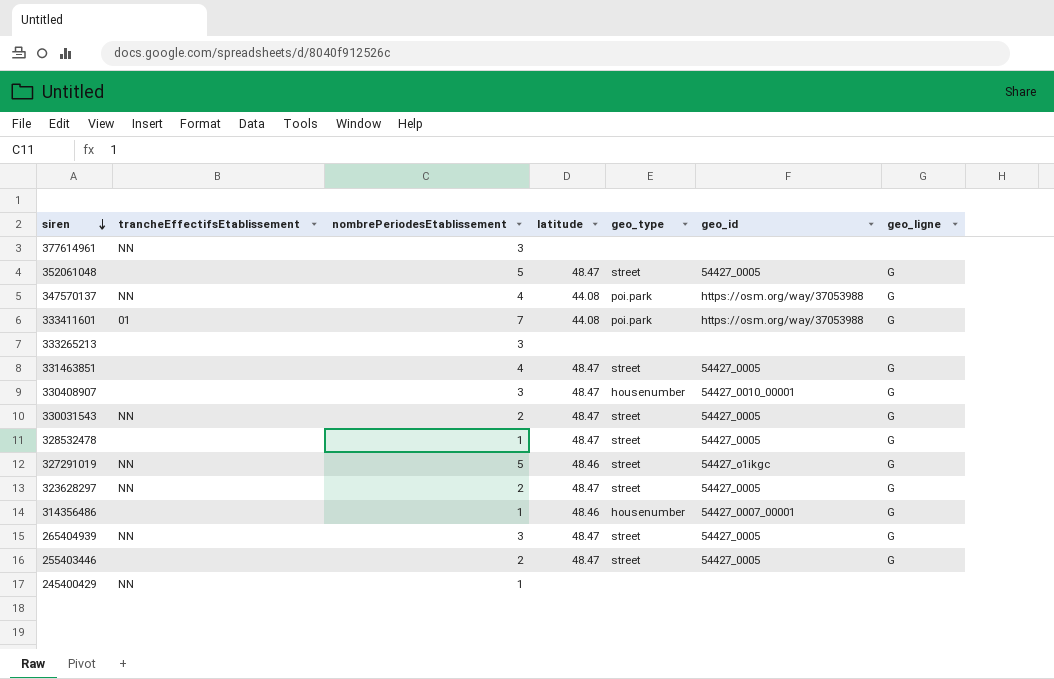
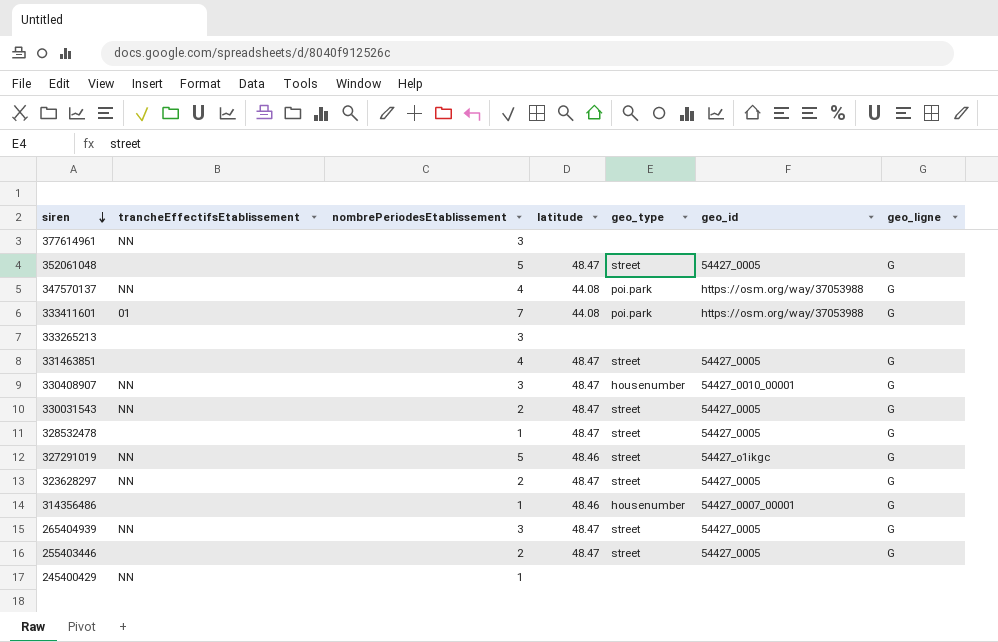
330408907 | trancheEffectifsEtablissement: none -> NN

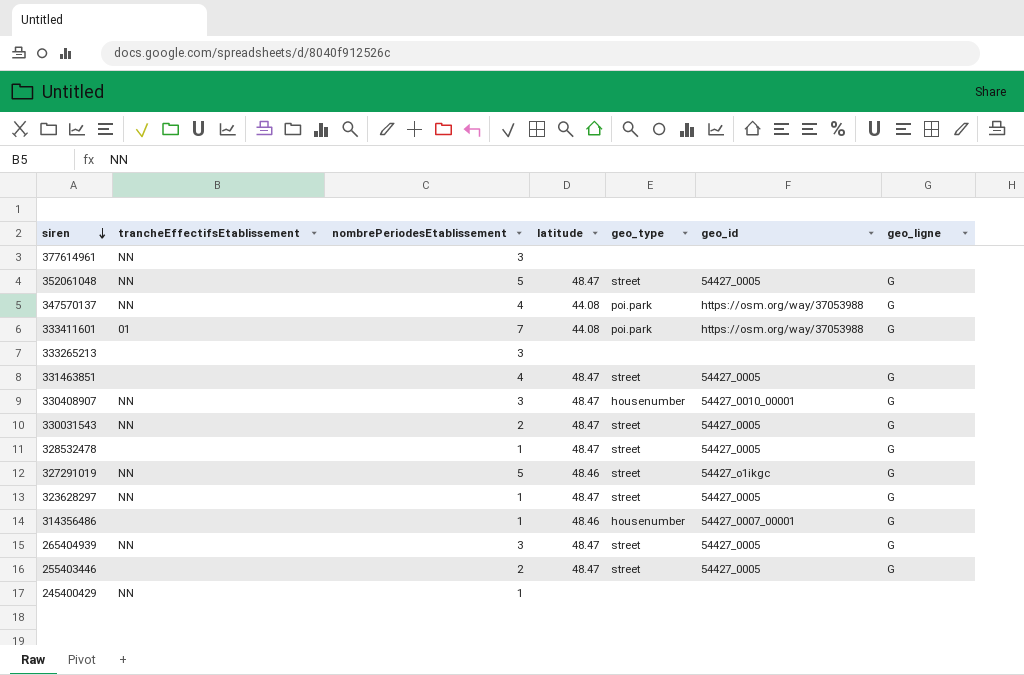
352061048 | trancheEffectifsEtablissement: none -> NN
323628297 | nombrePeriodesEtablissement: 2 -> 1

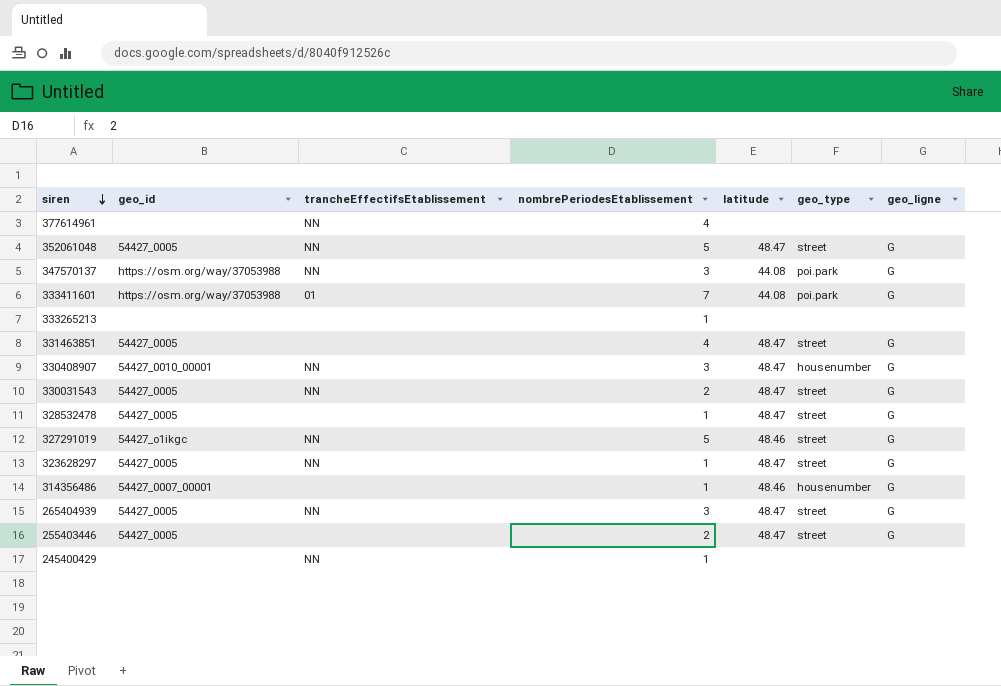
column geo_id | position: 6 -> 2
377614961 | nombrePeriodesEtablissement: 3 -> 4
347570137 | nombrePeriodesEtablissement: 4 -> 3
333265213 | nombrePeriodesEtablissement: 3 -> 1

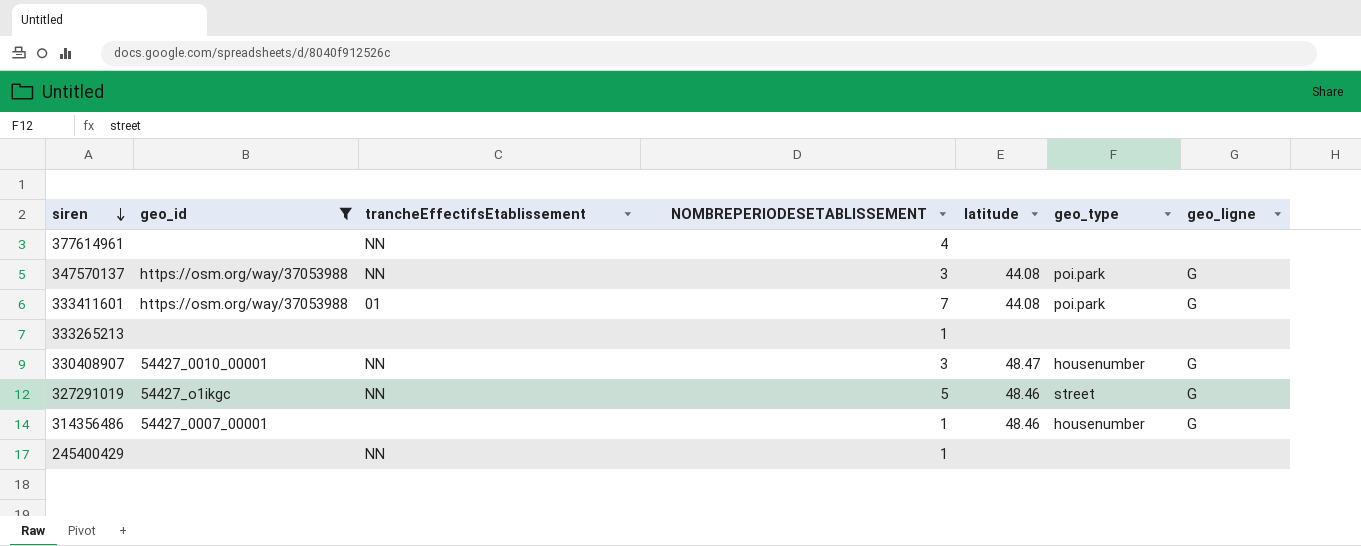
filter: none -> geo_id != 54427_0005
column name: nombrePeriodesEtablissement -> NOMBREPERIODESETABLISSEMENT

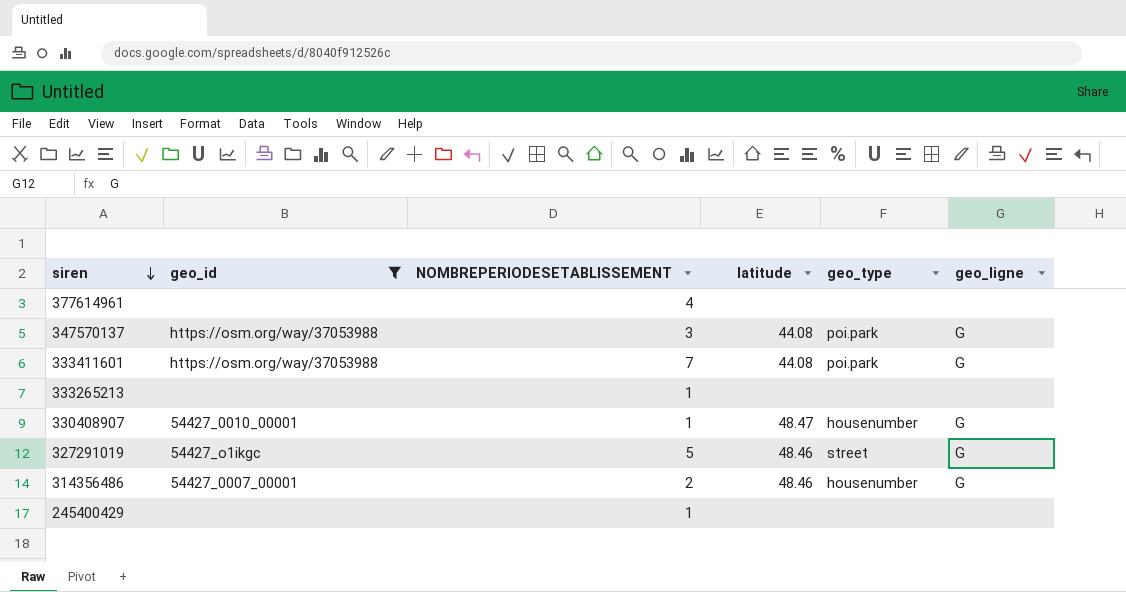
column trancheEffectifsEtablissement | position: 3 -> none
330408907 | NOMBREPERIODESETABLISSEMENT: 3 -> 1
314356486 | NOMBREPERIODESETABLISSEMENT: 1 -> 2

